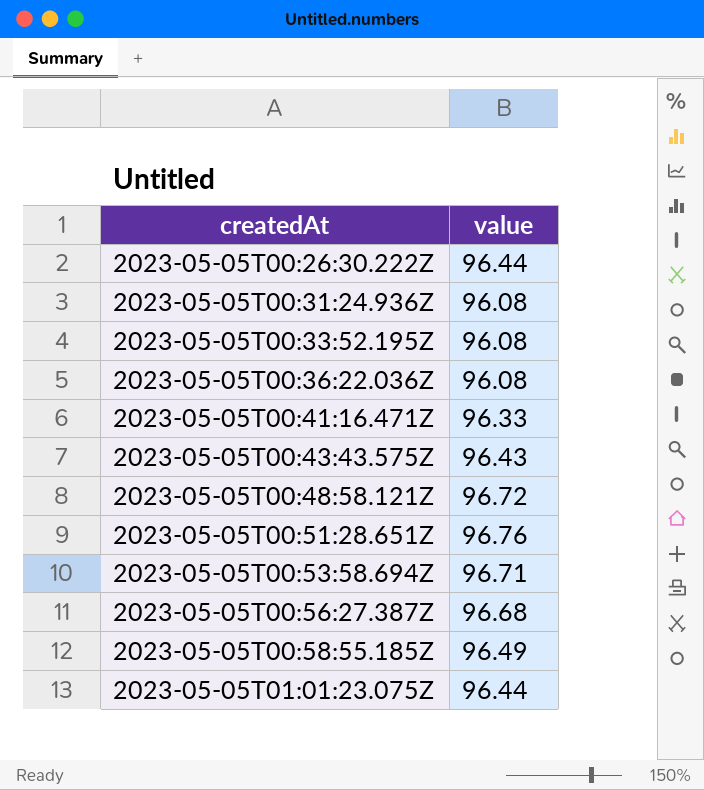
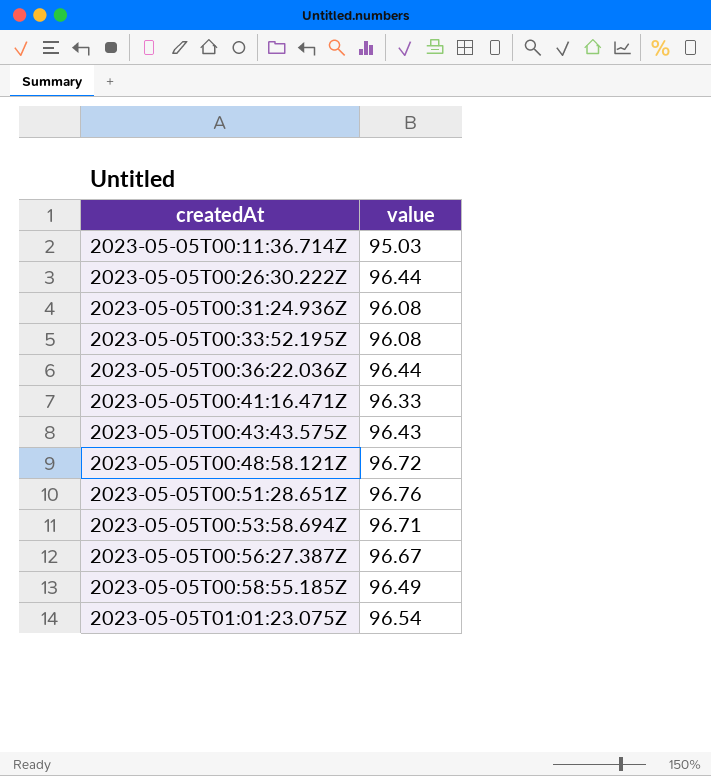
row 2023-05-05T00:11:36.714Z: none -> 95.03
2023-05-05T00:36:22.036Z | value: 96.08 -> 96.44
2023-05-05T00:56:27.387Z | value: 96.68 -> 96.67
2023-05-05T01:01:23.075Z | value: 96.44 -> 96.54

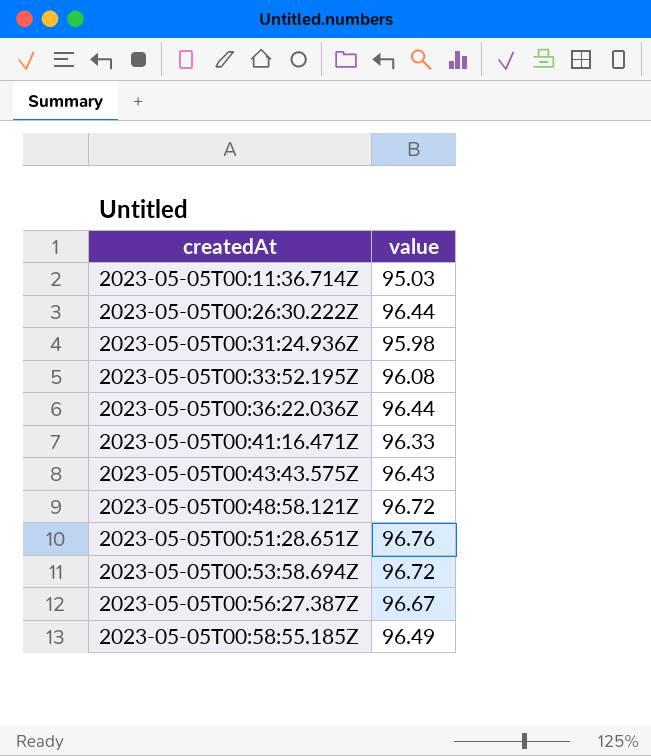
row 2023-05-05T01:01:23.075Z: 96.54 -> none
2023-05-05T00:31:24.936Z | value: 96.08 -> 95.98
2023-05-05T00:53:58.694Z | value: 96.71 -> 96.72

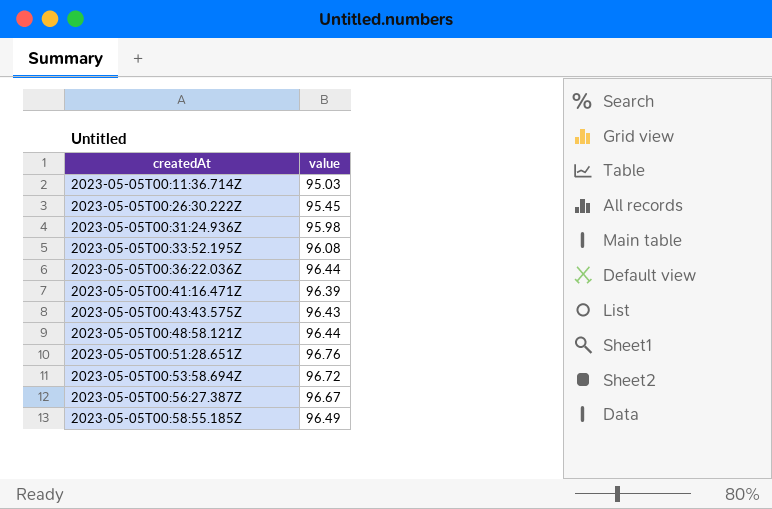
2023-05-05T00:26:30.222Z | value: 96.44 -> 95.45
2023-05-05T00:41:16.471Z | value: 96.33 -> 96.39
2023-05-05T00:48:58.121Z | value: 96.72 -> 96.44

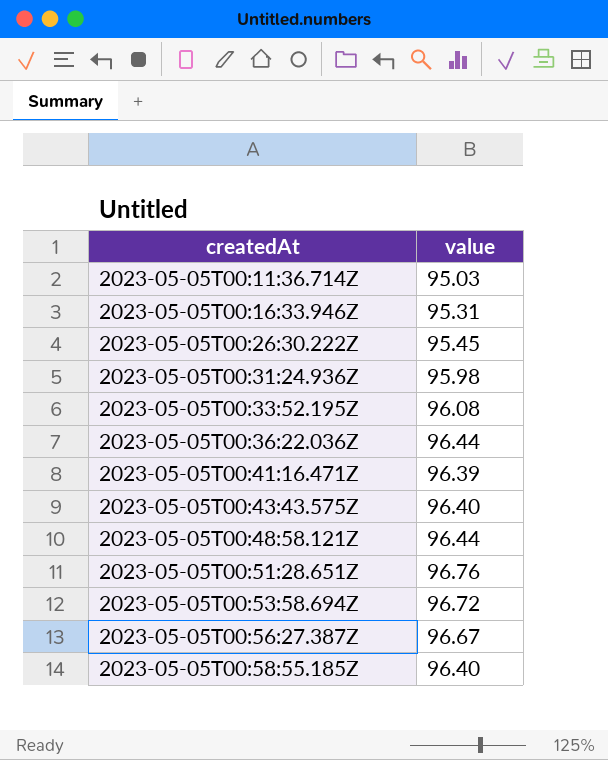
row 2023-05-05T00:16:33.946Z: none -> 95.31
2023-05-05T00:43:43.575Z | value: 96.43 -> 96.40
2023-05-05T00:58:55.185Z | value: 96.49 -> 96.40

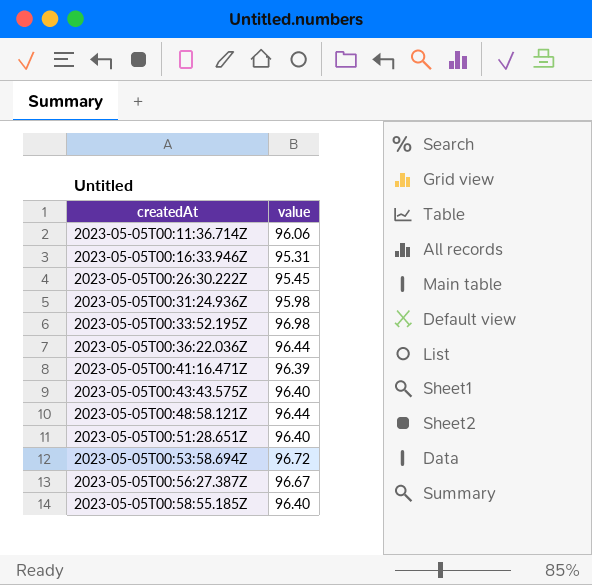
2023-05-05T00:11:36.714Z | value: 95.03 -> 96.06
2023-05-05T00:33:52.195Z | value: 96.08 -> 96.98
2023-05-05T00:51:28.651Z | value: 96.76 -> 96.40

